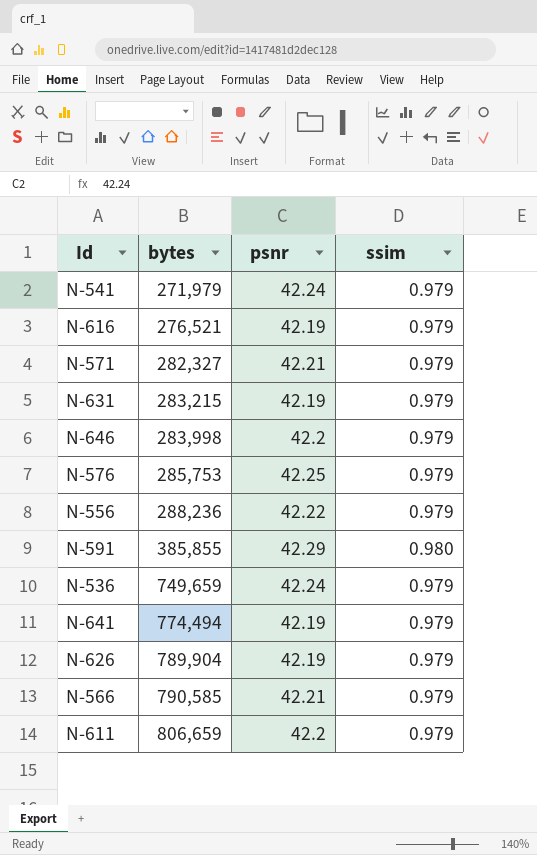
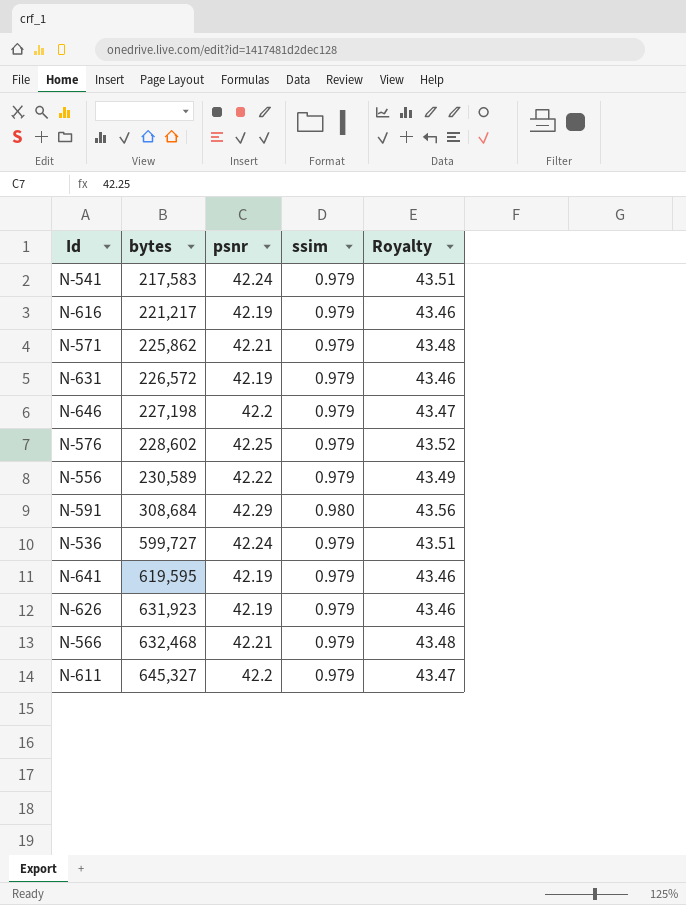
column Royalty | formula: none -> [psnr] * 1.03
N-541 | bytes: 271,979 -> 217,583
N-616 | bytes: 276,521 -> 221,217
N-571 | bytes: 282,327 -> 225,862
N-631 | bytes: 283,215 -> 226,572
N-646 | bytes: 283,998 -> 227,198
N-576 | bytes: 285,753 -> 228,602
N-556 | bytes: 288,236 -> 230,589
N-591 | bytes: 385,855 -> 308,684
N-536 | bytes: 749,659 -> 599,727
N-641 | bytes: 774,494 -> 619,595
N-626 | bytes: 789,904 -> 631,923
N-566 | bytes: 790,585 -> 632,468
N-611 | bytes: 806,659 -> 645,327

